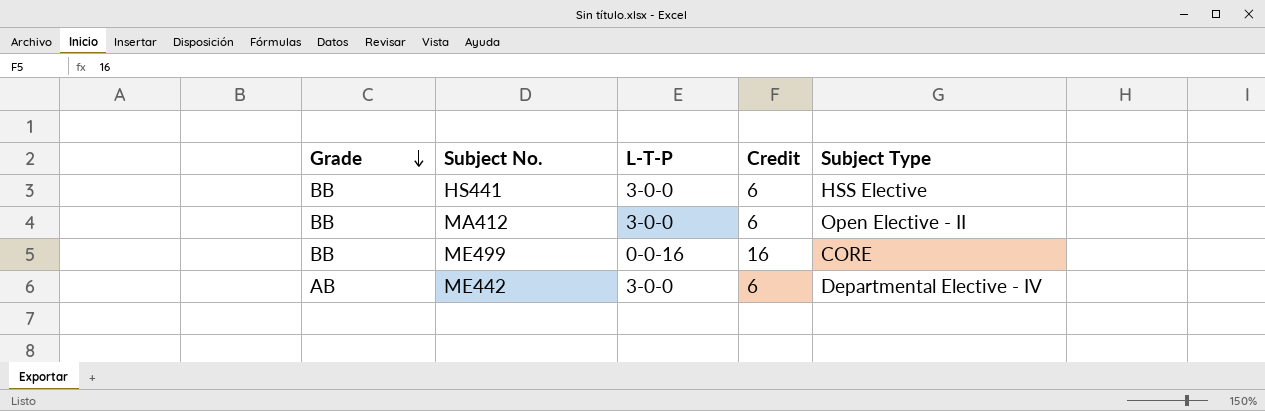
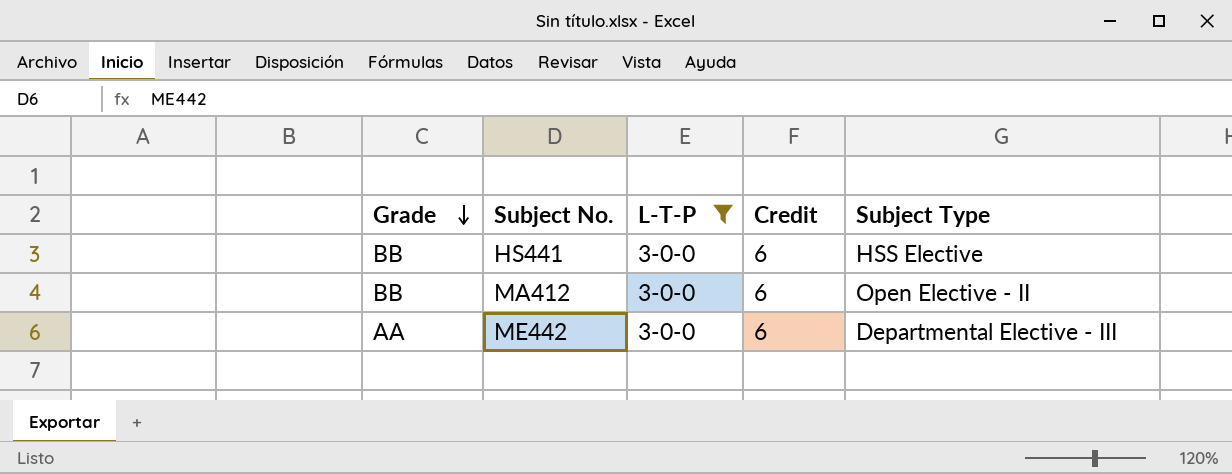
filter: none -> L-T-P = 3-0-0
ME442 | Grade: AB -> AA
ME442 | Subject Type: Departmental Elective - IV -> Departmental Elective - III

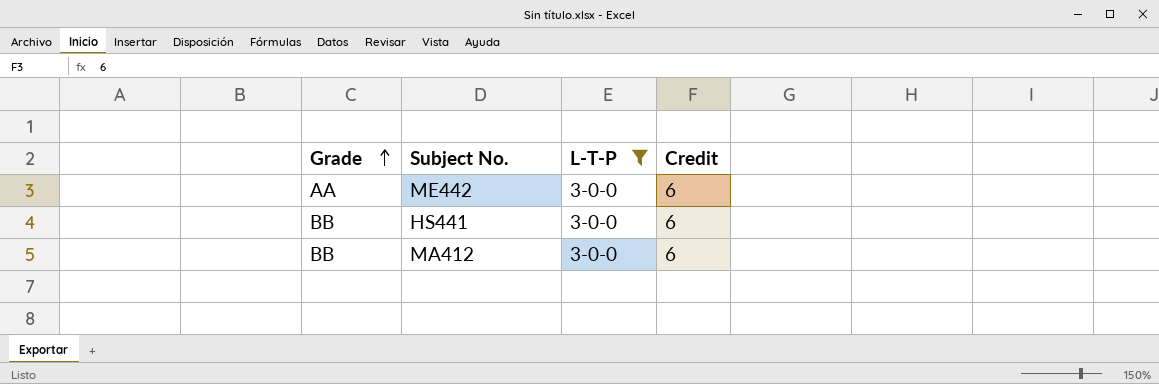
row order: Grade descending -> Grade ascending
column Subject Type | position: 5 -> none

